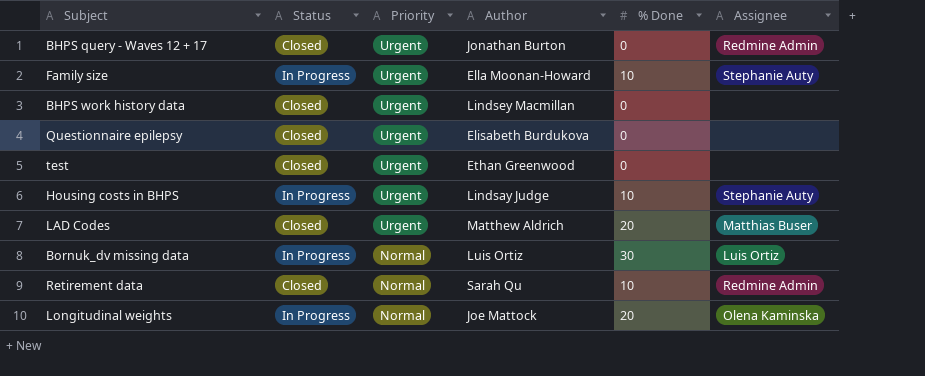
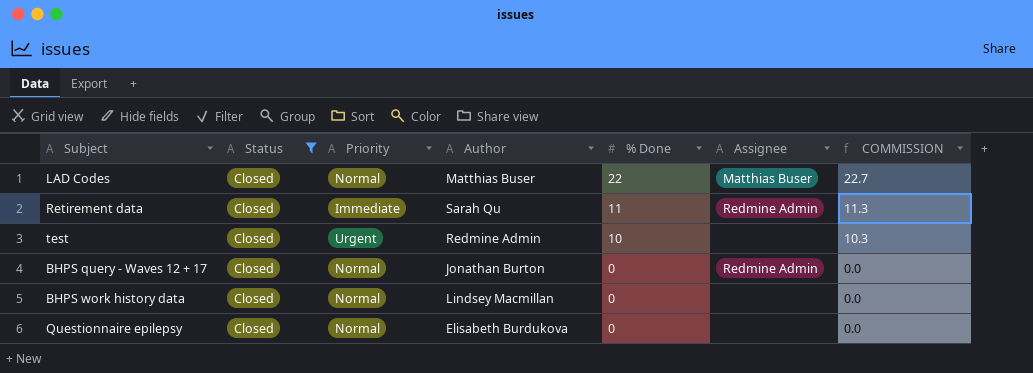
filter: none -> Status = Closed
row order: Priority descending -> % Done descending
column COMMISSION | formula: none -> [% Done] * 1.03
LAD Codes | Priority: Urgent -> Normal
LAD Codes | Author: Matthew Aldrich -> Matthias Buser
LAD Codes | % Done: 20 -> 22
Retirement data | Priority: Normal -> Immediate
Retirement data | % Done: 10 -> 11
test | Author: Ethan Greenwood -> Redmine Admin
test | % Done: 0 -> 10
BHPS query - Waves 12 + 17 | Priority: Urgent -> Normal
BHPS work history data | Priority: Urgent -> Normal
Questionnaire epilepsy | Priority: Urgent -> Normal

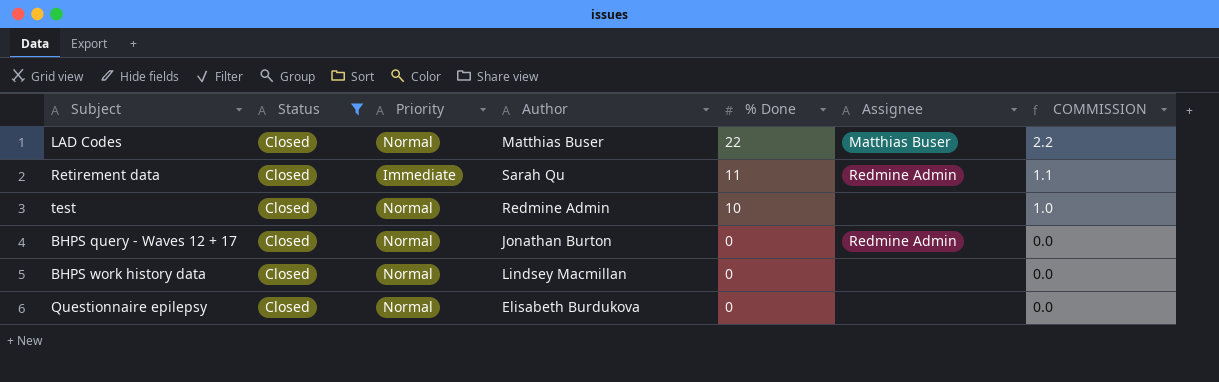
column COMMISSION | formula: [% Done] * 1.03 -> [% Done] * 0.1
test | Priority: Urgent -> Normal

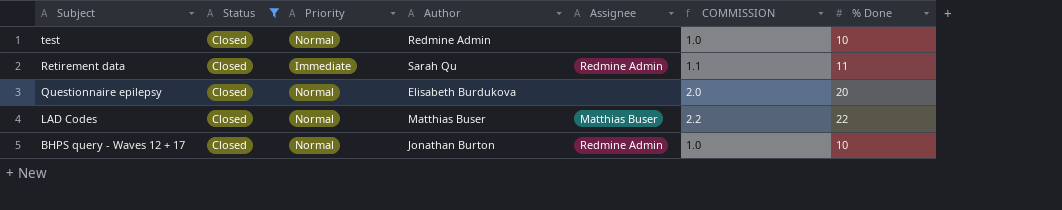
row order: % Done descending -> Subject descending
column % Done | position: 5 -> 7
row BHPS work history data: Closed | Normal | Lindsey Macmillan | 0 | none | 0.0 -> none
Questionnaire epilepsy | COMMISSION: 0.0 -> 2.0
Questionnaire epilepsy | % Done: 0 -> 20
BHPS query - Waves 12 + 17 | COMMISSION: 0.0 -> 1.0
BHPS query - Waves 12 + 17 | % Done: 0 -> 10

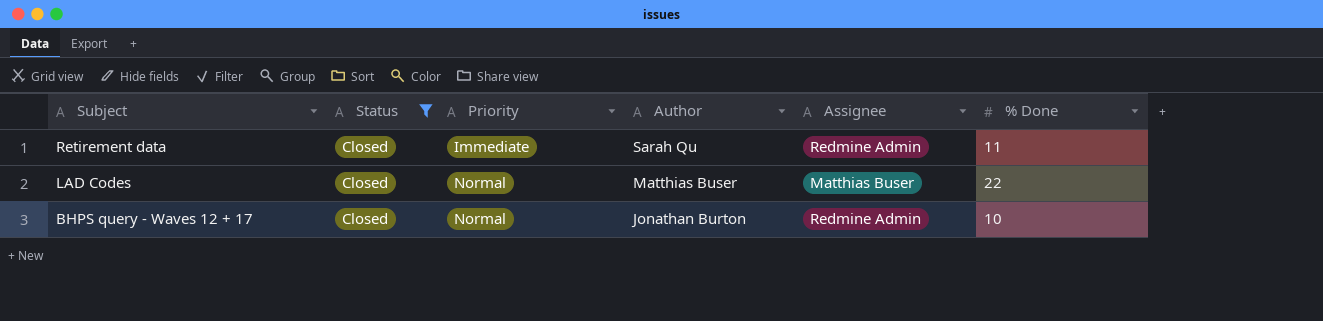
column COMMISSION | formula: [% Done] * 0.1 -> none
row test: Closed | Normal | Redmine Admin | none | 1.0 | 10 -> none
row Questionnaire epilepsy: Closed | Normal | Elisabeth Burdukova | none | 2.0 | 20 -> none

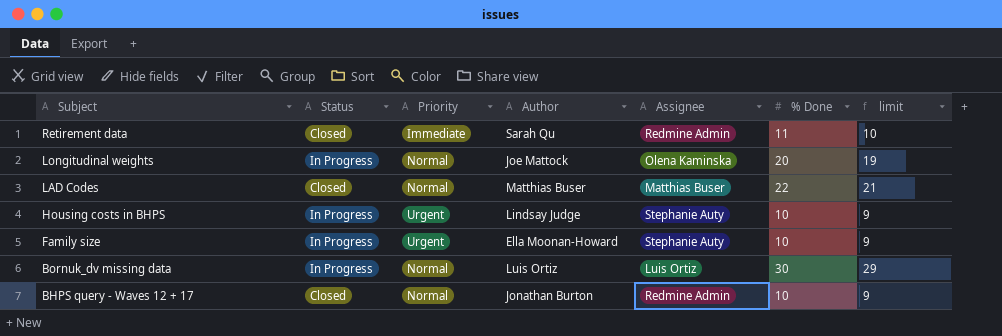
filter: Status = Closed -> none
column limit | formula: none -> [% Done] - 1

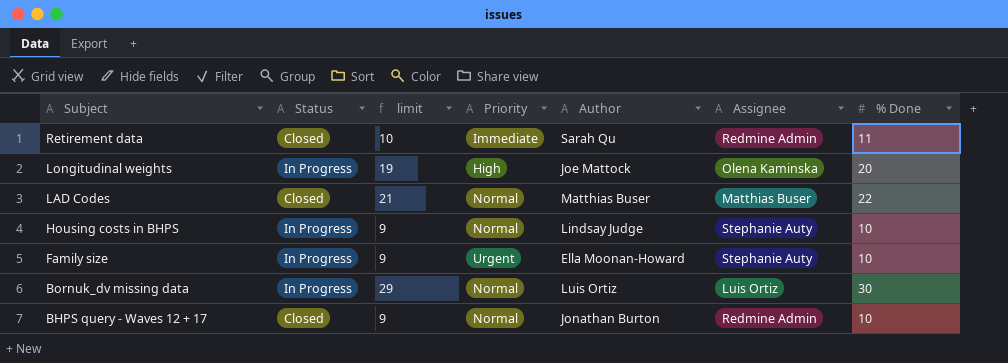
column limit | position: 7 -> 3
Longitudinal weights | Priority: Normal -> High
Housing costs in BHPS | Priority: Urgent -> Normal

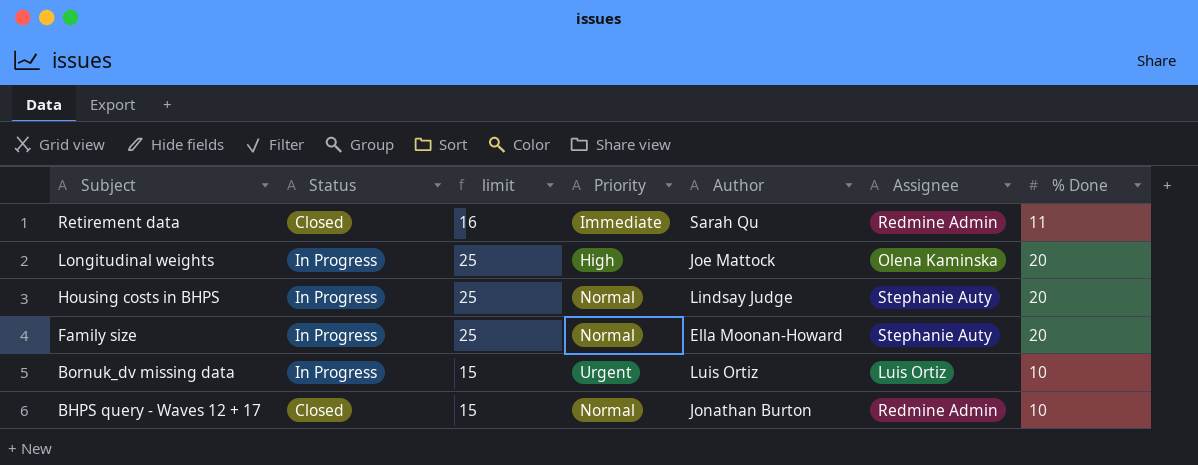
column limit | formula: [% Done] - 1 -> [% Done] + 5
row LAD Codes: Closed | 21 | Normal | Matthias Buser | Matthias Buser | 22 -> none
Housing costs in BHPS | % Done: 10 -> 20
Family size | Priority: Urgent -> Normal
Family size | % Done: 10 -> 20
Bornuk_dv missing data | Priority: Normal -> Urgent
Bornuk_dv missing data | % Done: 30 -> 10

